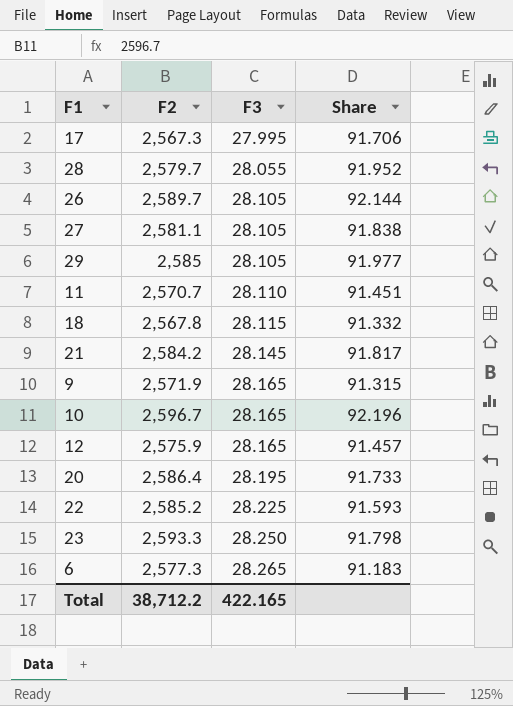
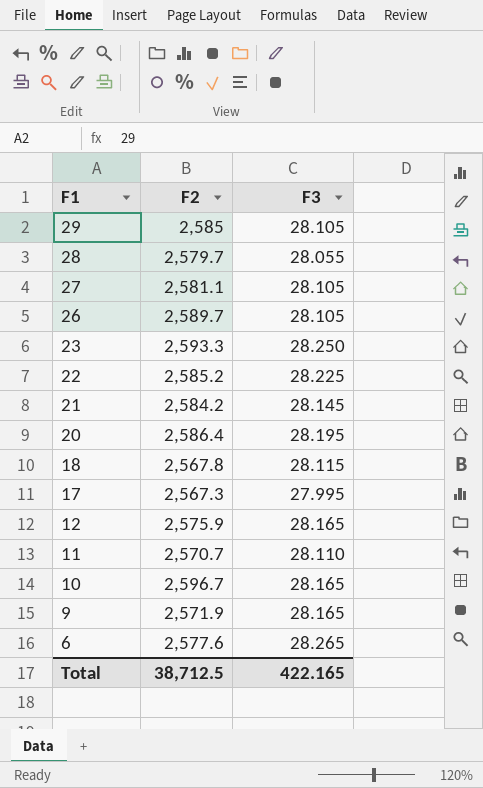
row order: F3 ascending -> F1 descending
column Share | formula: [F2] / [F3] -> none
6 | F2: 2,577.3 -> 2,577.6
Total | F2: 38,712.2 -> 38,712.5

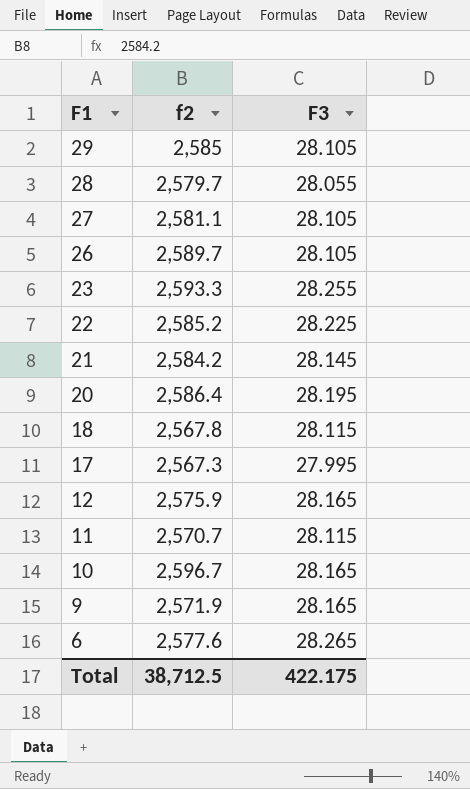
column name: F2 -> f2
23 | F3: 28.250 -> 28.255
11 | F3: 28.110 -> 28.115
Total | F3: 422.165 -> 422.175

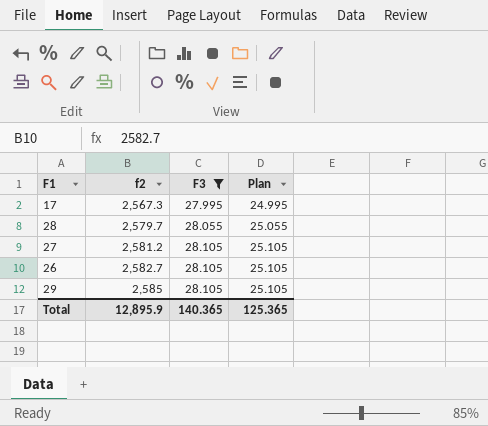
filter: none -> F3 <= 28.105
row order: F1 descending -> f2 ascending
column Plan | formula: none -> [F3] - 3
27 | f2: 2,581.1 -> 2,581.2
26 | f2: 2,589.7 -> 2,582.7
Total | f2: 38,712.5 -> 12,895.9
Total | F3: 422.175 -> 140.365

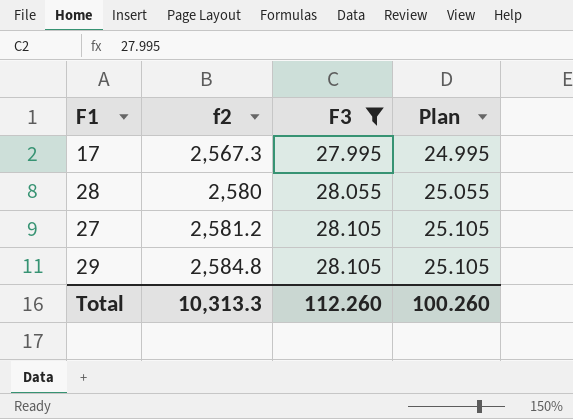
row 26: 2,582.7 | 28.105 | 25.105 -> none
28 | f2: 2,579.7 -> 2,580
29 | f2: 2,585 -> 2,584.8
Total | f2: 12,895.9 -> 10,313.3
Total | F3: 140.365 -> 112.260
Total | Plan: 125.365 -> 100.260

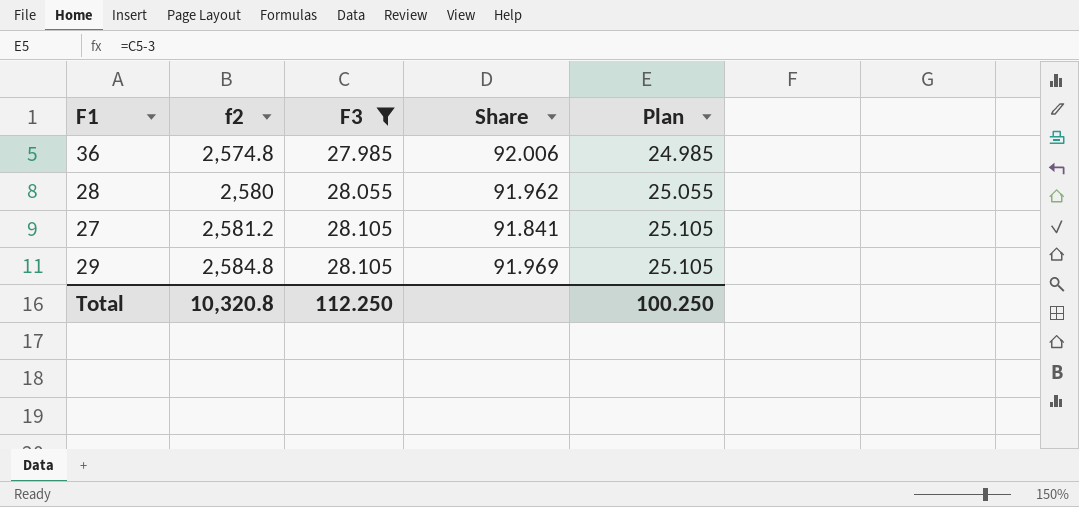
column Share | formula: none -> [f2] / [F3]
row 17: 2,567.3 | 27.995 | 24.995 -> none
row 36: none -> 2,574.8 | 27.985 | 92.006 | 24.985
Total | f2: 10,313.3 -> 10,320.8
Total | F3: 112.260 -> 112.250
Total | Plan: 100.260 -> 100.250

